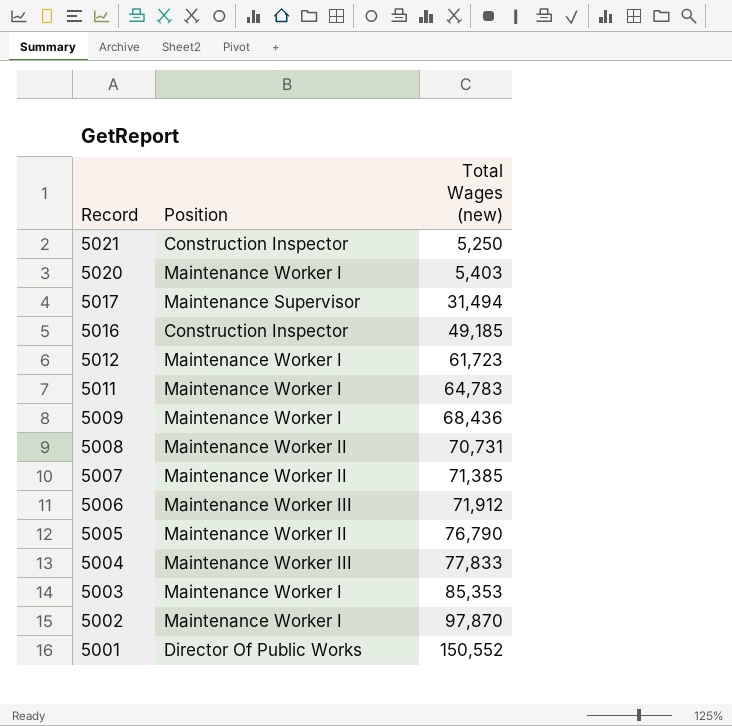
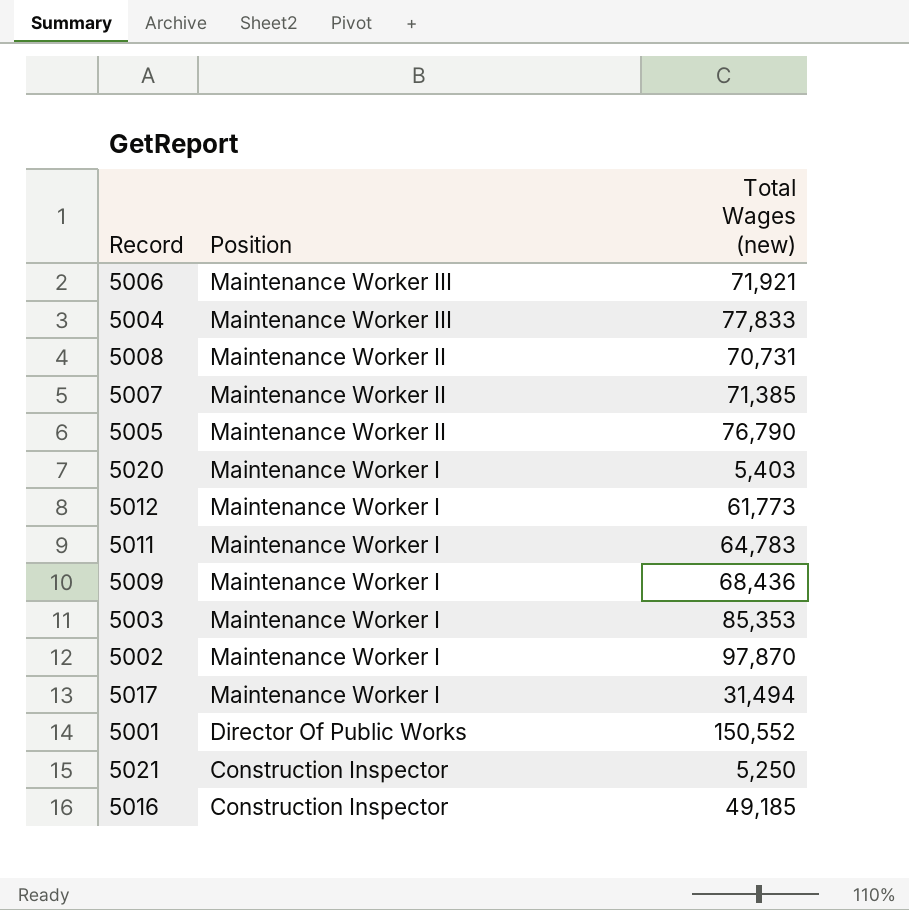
row order: Record descending -> Position descending
5006 | Total Wages (new): 71,912 -> 71,921
5012 | Total Wages (new): 61,723 -> 61,773
5017 | Position: Maintenance Supervisor -> Maintenance Worker I

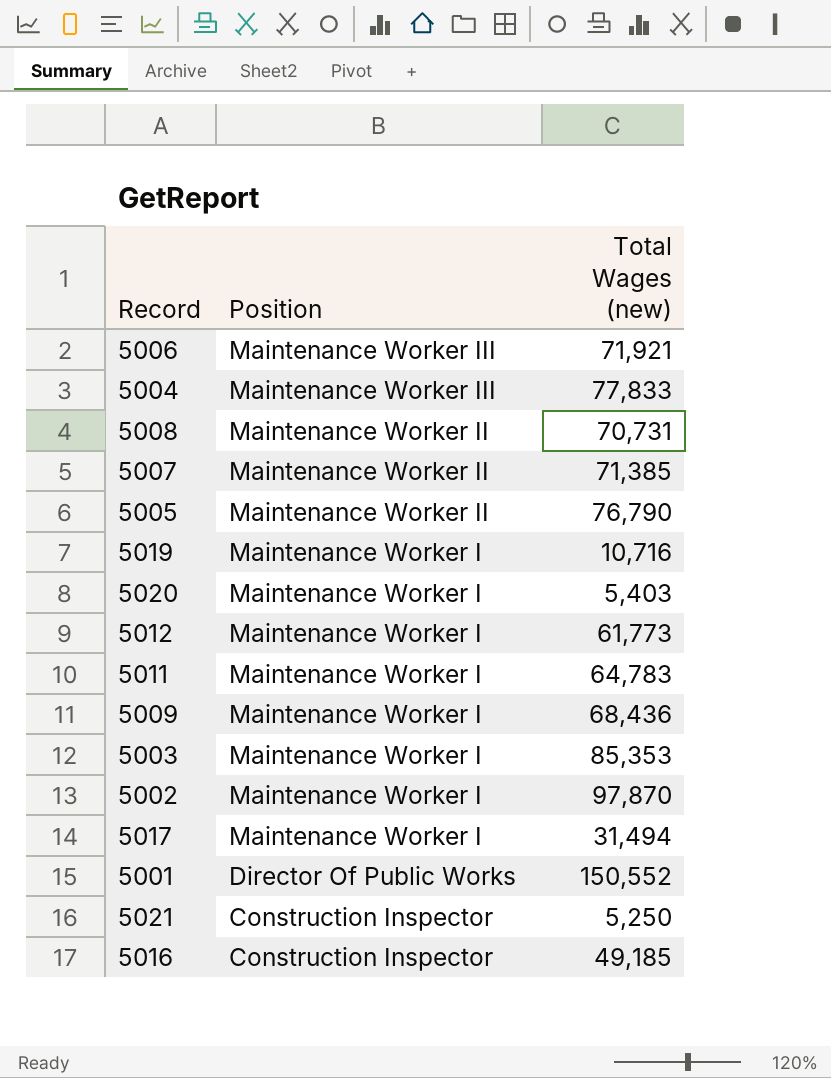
row 5019: none -> Maintenance Worker I | 10,716

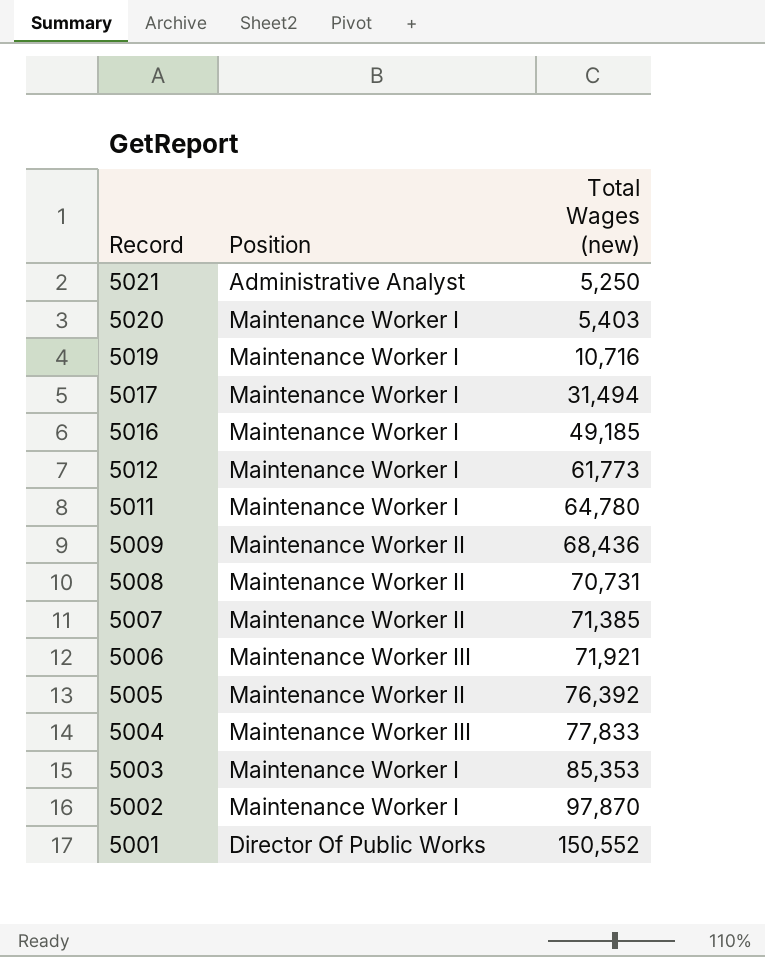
row order: Position descending -> Record descending
5021 | Position: Construction Inspector -> Administrative Analyst
5016 | Position: Construction Inspector -> Maintenance Worker I
5011 | Total Wages (new): 64,783 -> 64,780
5009 | Position: Maintenance Worker I -> Maintenance Worker II
5005 | Total Wages (new): 76,790 -> 76,392

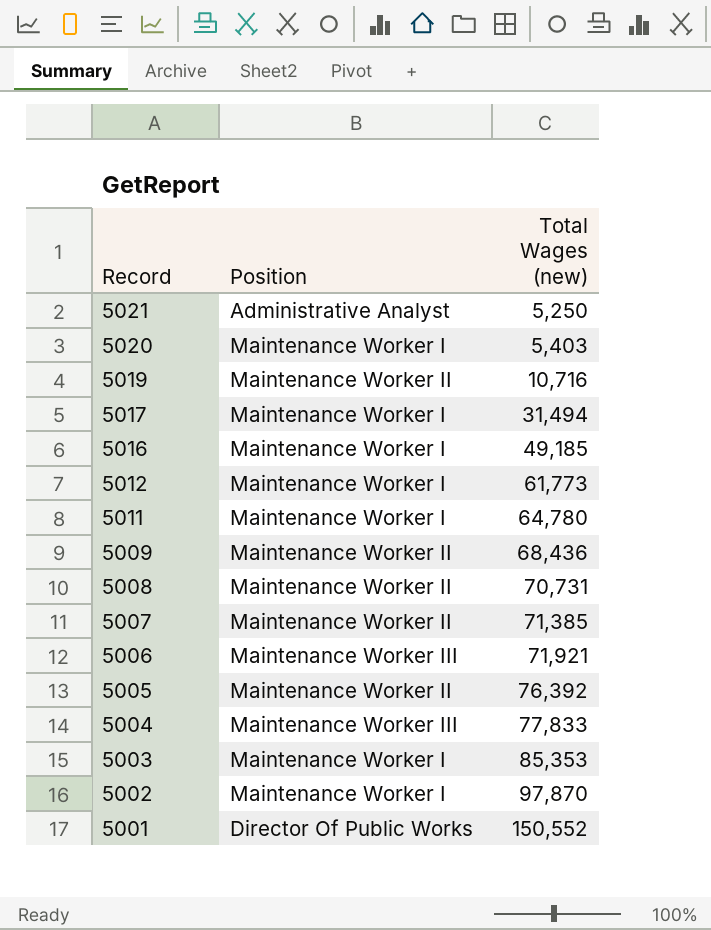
5019 | Position: Maintenance Worker I -> Maintenance Worker II

